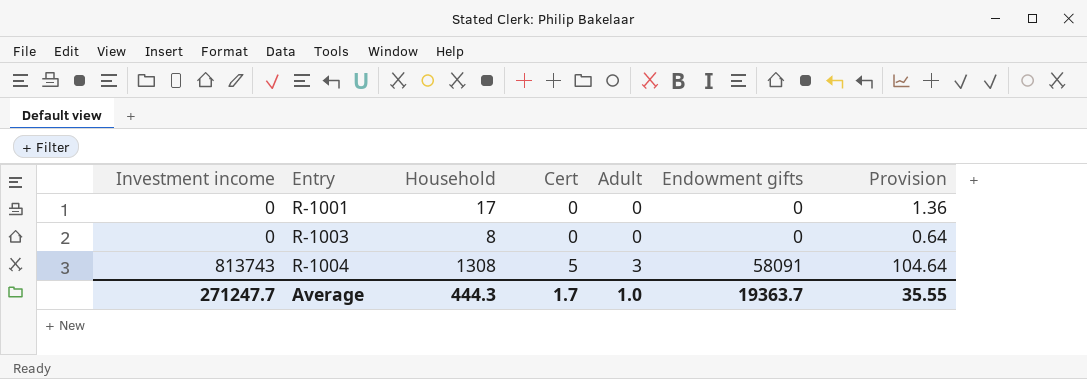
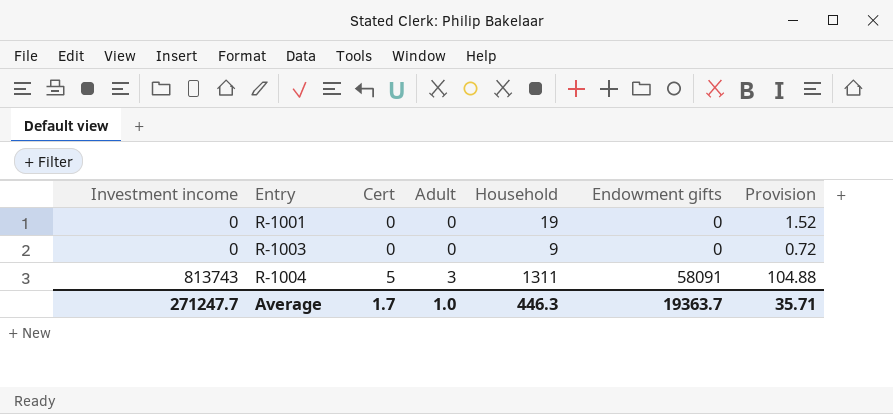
column Household | position: 3 -> 5
R-1001 | Household: 17 -> 19
R-1001 | Provision: 1.36 -> 1.52
R-1003 | Household: 8 -> 9
R-1003 | Provision: 0.64 -> 0.72
R-1004 | Household: 1308 -> 1311
R-1004 | Provision: 104.64 -> 104.88
Average | Household: 444.3 -> 446.3
Average | Provision: 35.55 -> 35.71

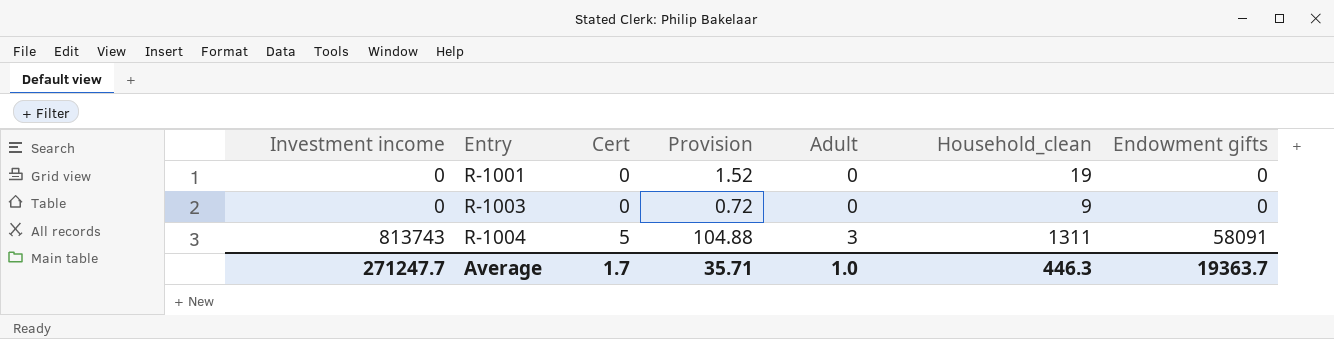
column Provision | position: 7 -> 4
column name: Household -> Household_clean

